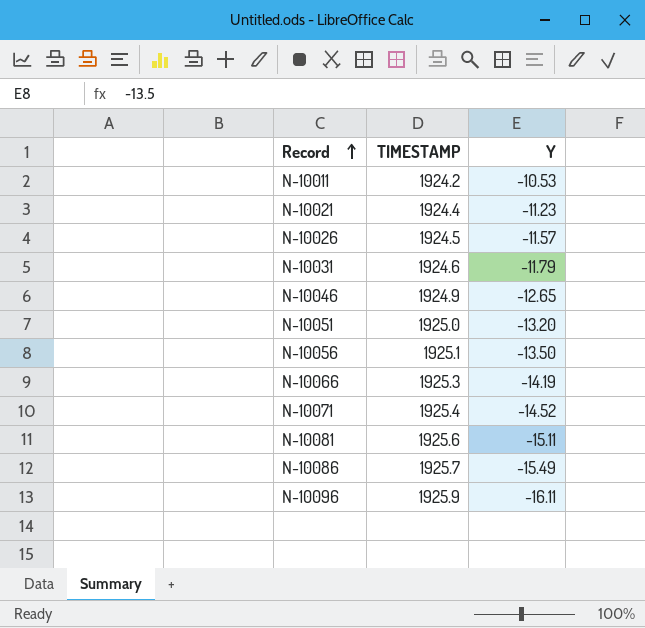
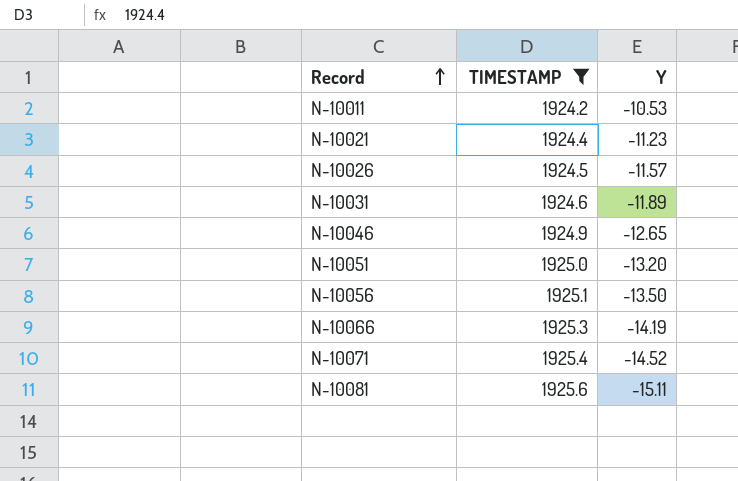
filter: none -> TIMESTAMP <= 1925.6
N-10031 | Y: -11.79 -> -11.89

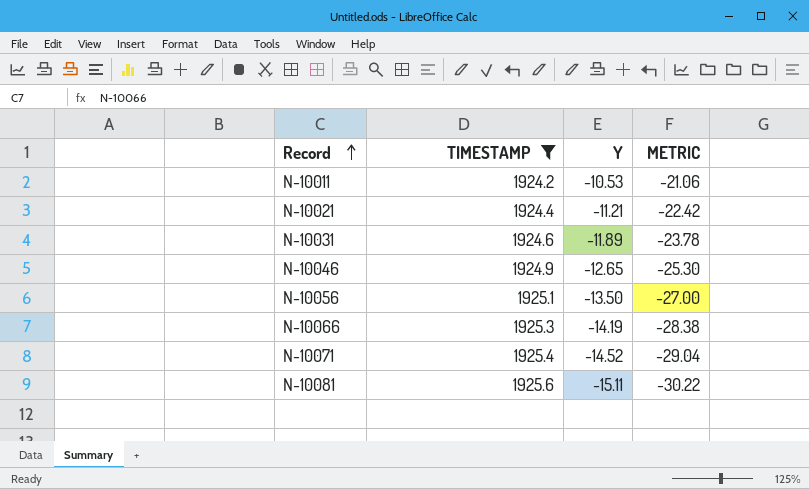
column METRIC | formula: none -> [Y] * 2
row N-10026: 1924.5 | -11.57 -> none
row N-10051: 1925.0 | -13.20 -> none
N-10021 | Y: -11.23 -> -11.21

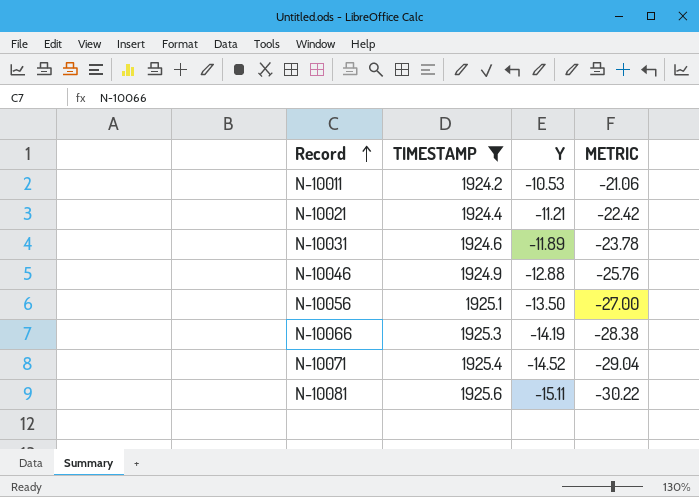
N-10046 | Y: -12.65 -> -12.88
N-10046 | METRIC: -25.30 -> -25.76

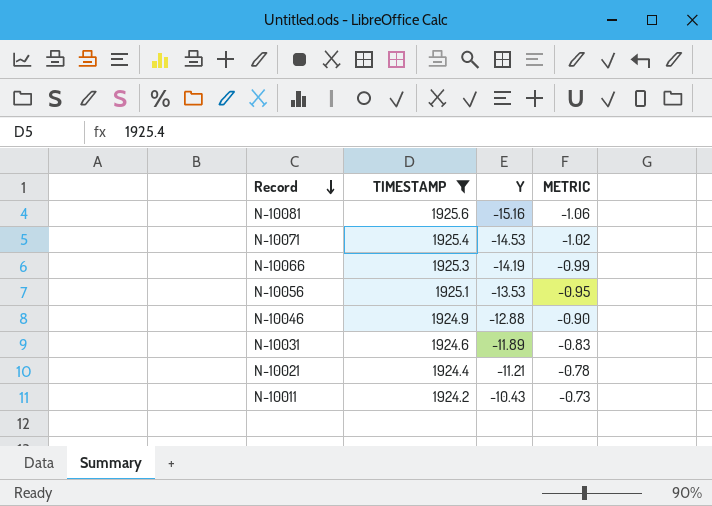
row order: Record ascending -> Record descending
column METRIC | formula: [Y] * 2 -> [Y] * 0.07
N-10081 | Y: -15.11 -> -15.16
N-10071 | Y: -14.52 -> -14.53
N-10056 | Y: -13.50 -> -13.53
N-10011 | Y: -10.53 -> -10.43

